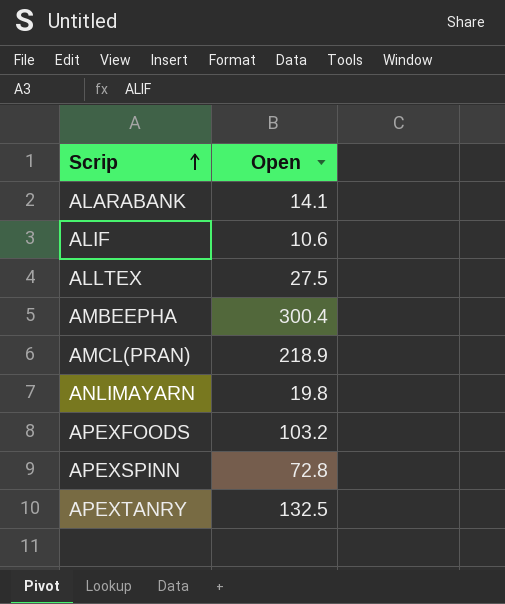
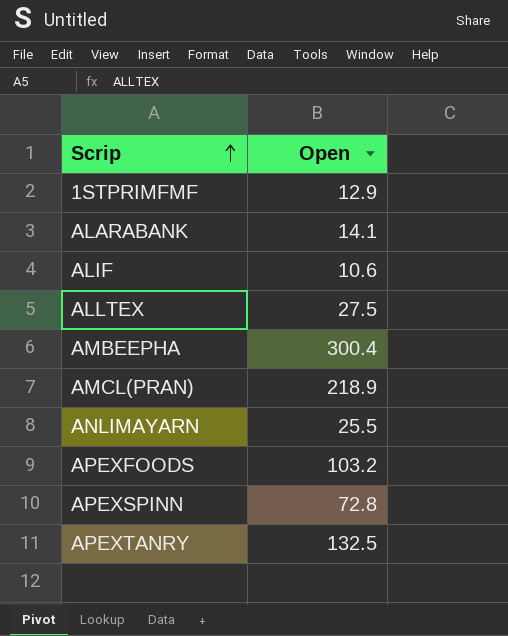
row 1STPRIMFMF: none -> 12.9
ANLIMAYARN | Open: 19.8 -> 25.5

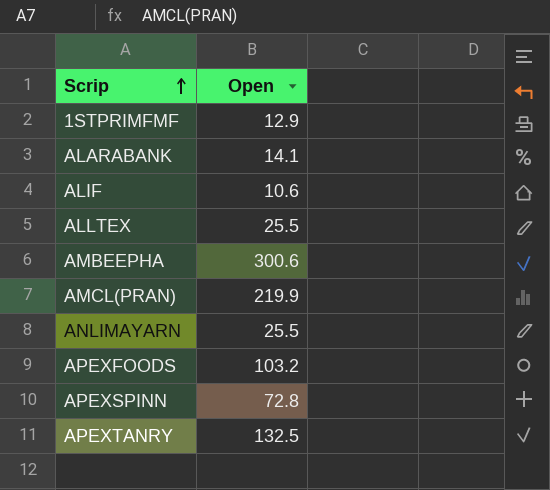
ALLTEX | Open: 27.5 -> 25.5
AMBEEPHA | Open: 300.4 -> 300.6
AMCL(PRAN) | Open: 218.9 -> 219.9

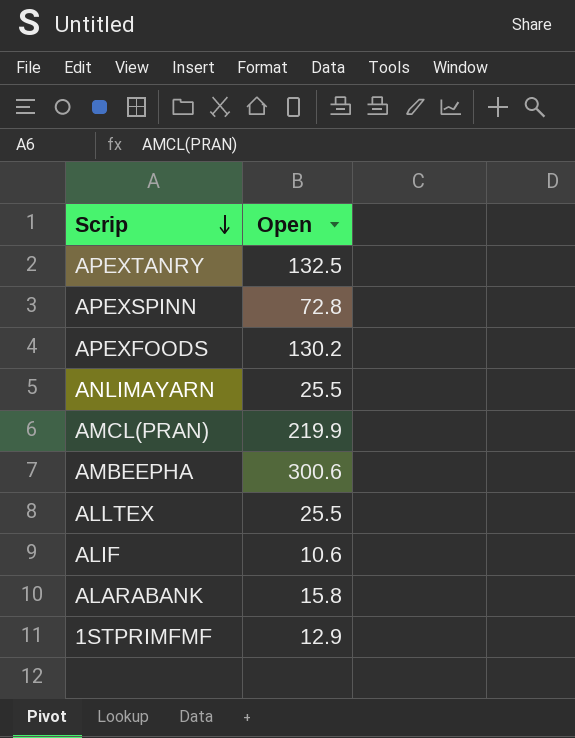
row order: Scrip ascending -> Scrip descending
APEXFOODS | Open: 103.2 -> 130.2
ALARABANK | Open: 14.1 -> 15.8

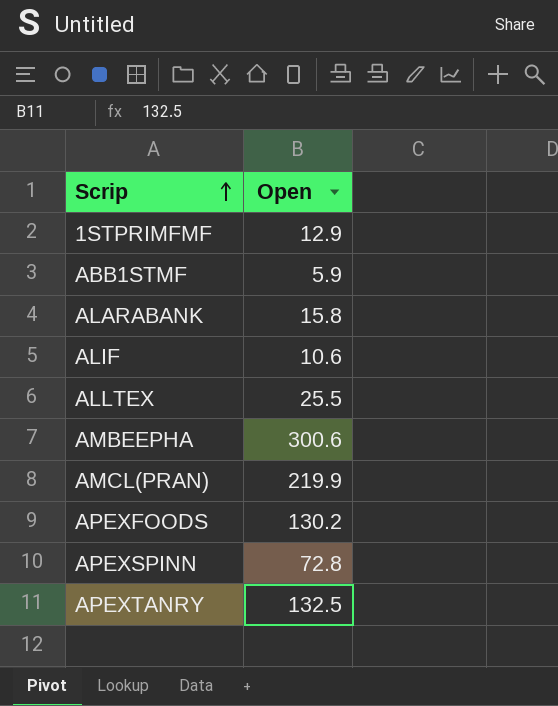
row order: Scrip descending -> Scrip ascending
row ANLIMAYARN: 25.5 -> none
row ABB1STMF: none -> 5.9

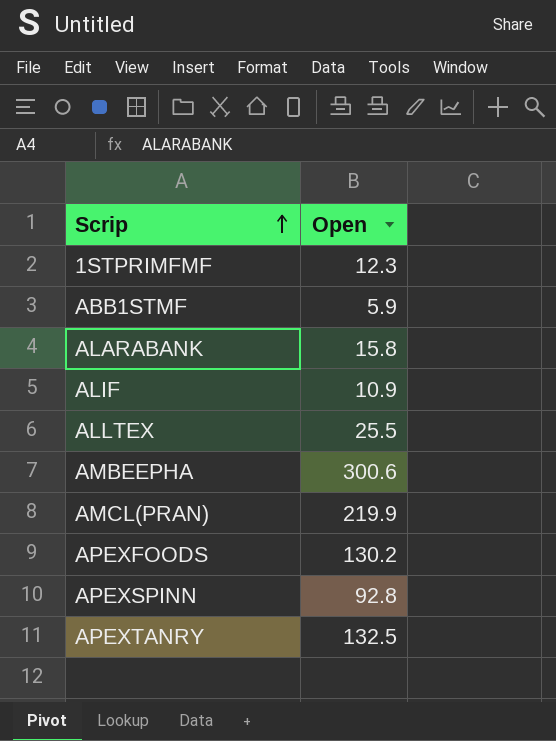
1STPRIMFMF | Open: 12.9 -> 12.3
ALIF | Open: 10.6 -> 10.9
APEXSPINN | Open: 72.8 -> 92.8

